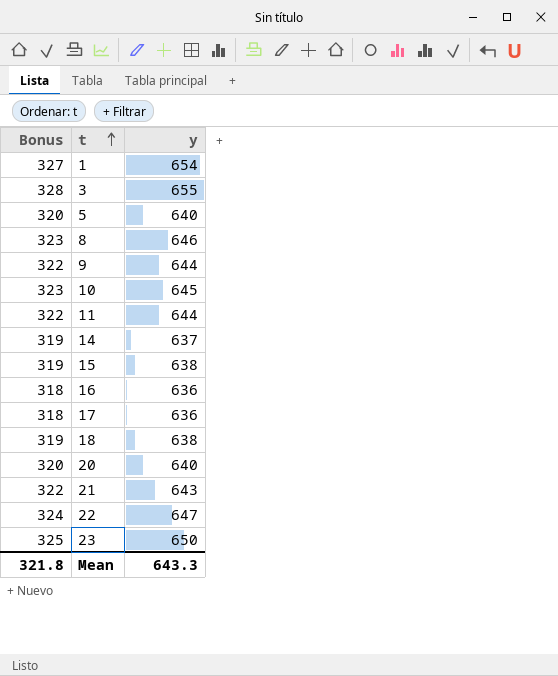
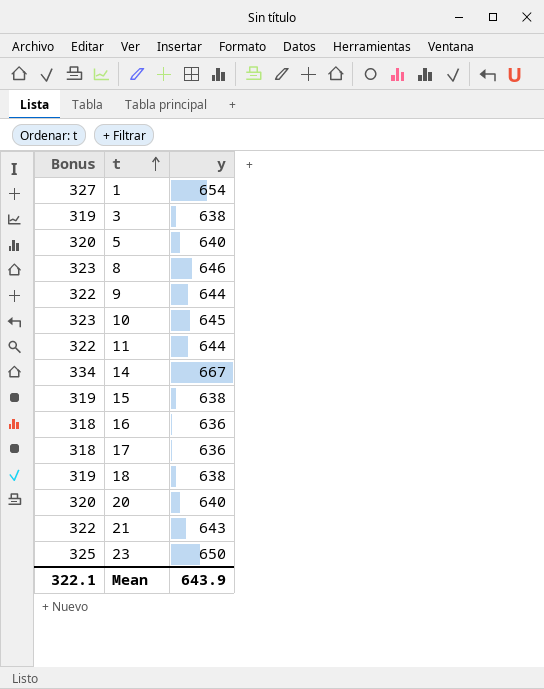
row 22: 324 | 647 -> none
3 | Bonus: 328 -> 319
3 | y: 655 -> 638
14 | Bonus: 319 -> 334
14 | y: 637 -> 667
Mean | Bonus: 321.8 -> 322.1
Mean | y: 643.3 -> 643.9

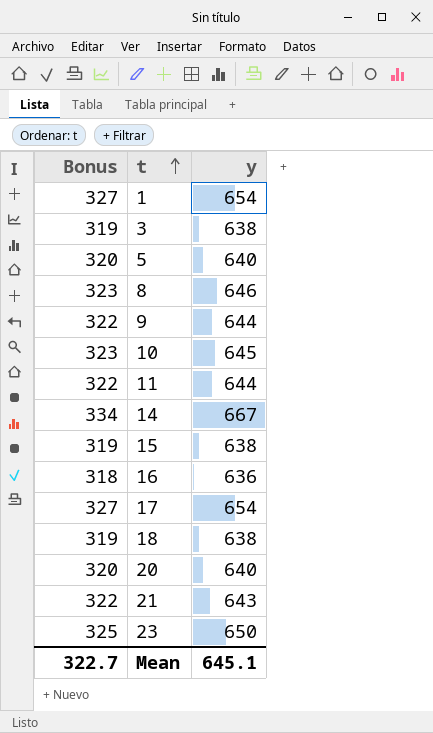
17 | Bonus: 318 -> 327
17 | y: 636 -> 654
Mean | Bonus: 322.1 -> 322.7
Mean | y: 643.9 -> 645.1

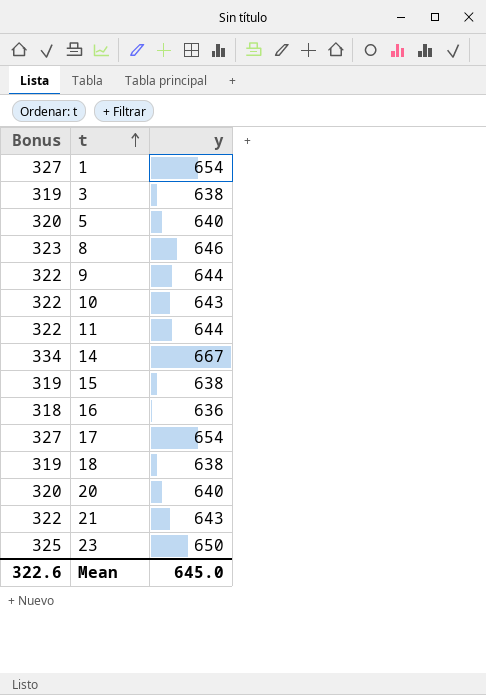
10 | Bonus: 323 -> 322
10 | y: 645 -> 643
Mean | Bonus: 322.7 -> 322.6
Mean | y: 645.1 -> 645.0

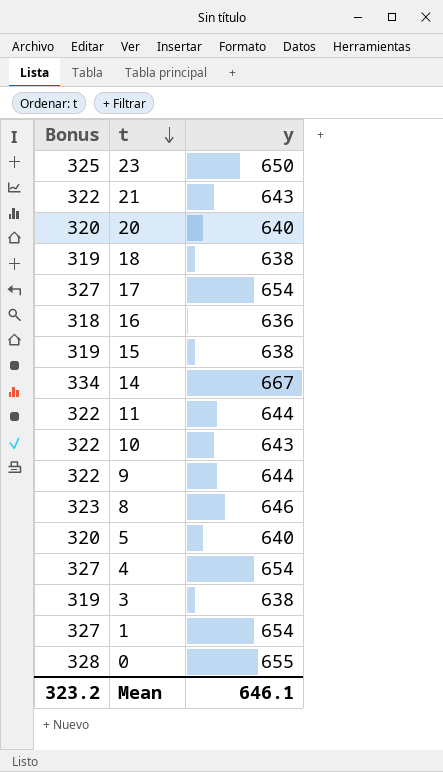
row order: t ascending -> t descending
row 4: none -> 327 | 654
row 0: none -> 328 | 655
Mean | Bonus: 322.6 -> 323.2
Mean | y: 645.0 -> 646.1

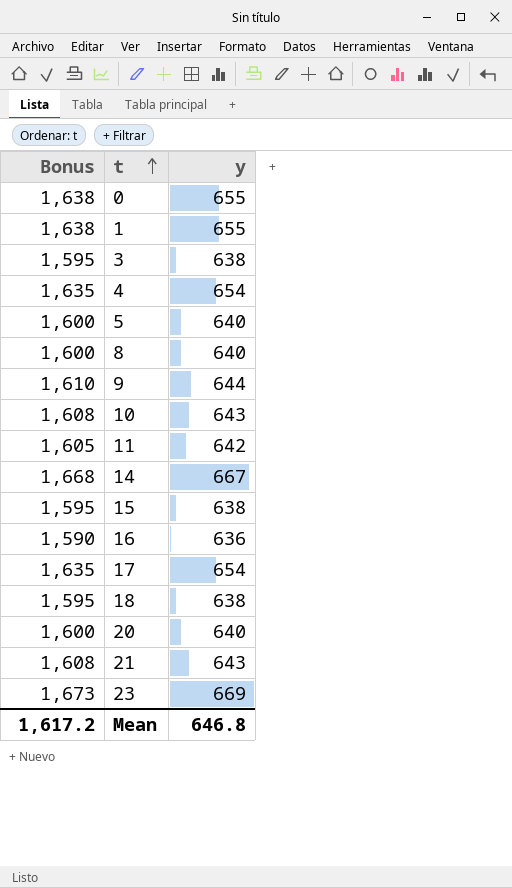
row order: t descending -> t ascending
column Bonus | formula: [y] * 0.5 -> [y] * 2.5
1 | y: 654 -> 655
8 | y: 646 -> 640
11 | y: 644 -> 642
23 | y: 650 -> 669
Mean | Bonus: 323.2 -> 1,617.2
Mean | y: 646.1 -> 646.8

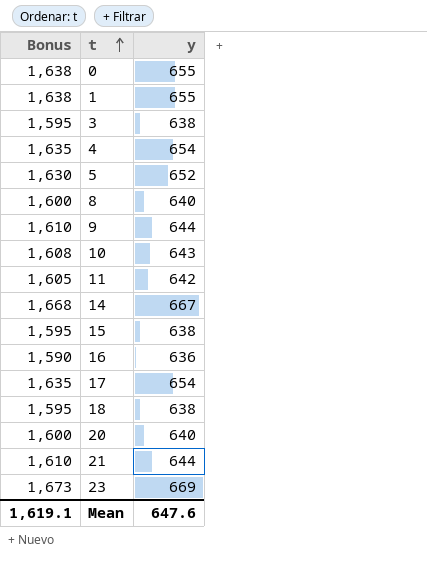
5 | Bonus: 1,600 -> 1,630
5 | y: 640 -> 652
21 | Bonus: 1,608 -> 1,610
21 | y: 643 -> 644
Mean | Bonus: 1,617.2 -> 1,619.1
Mean | y: 646.8 -> 647.6

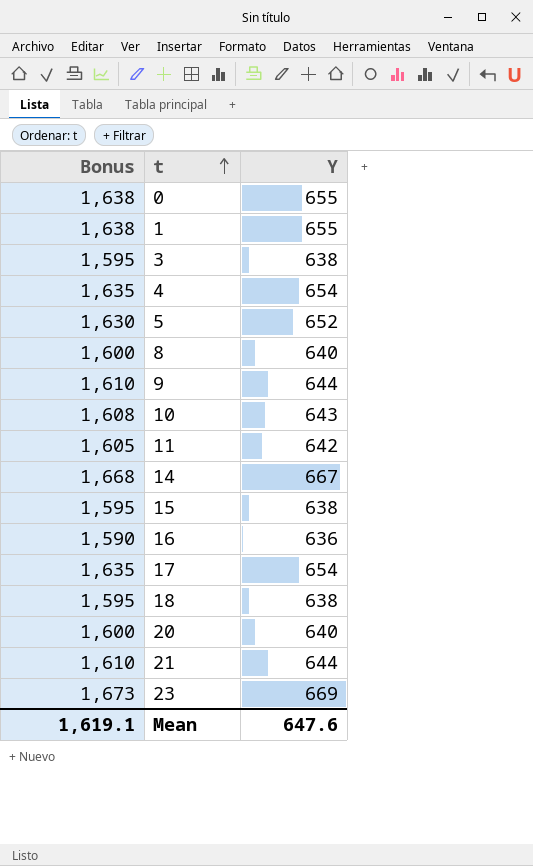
column name: y -> Y

